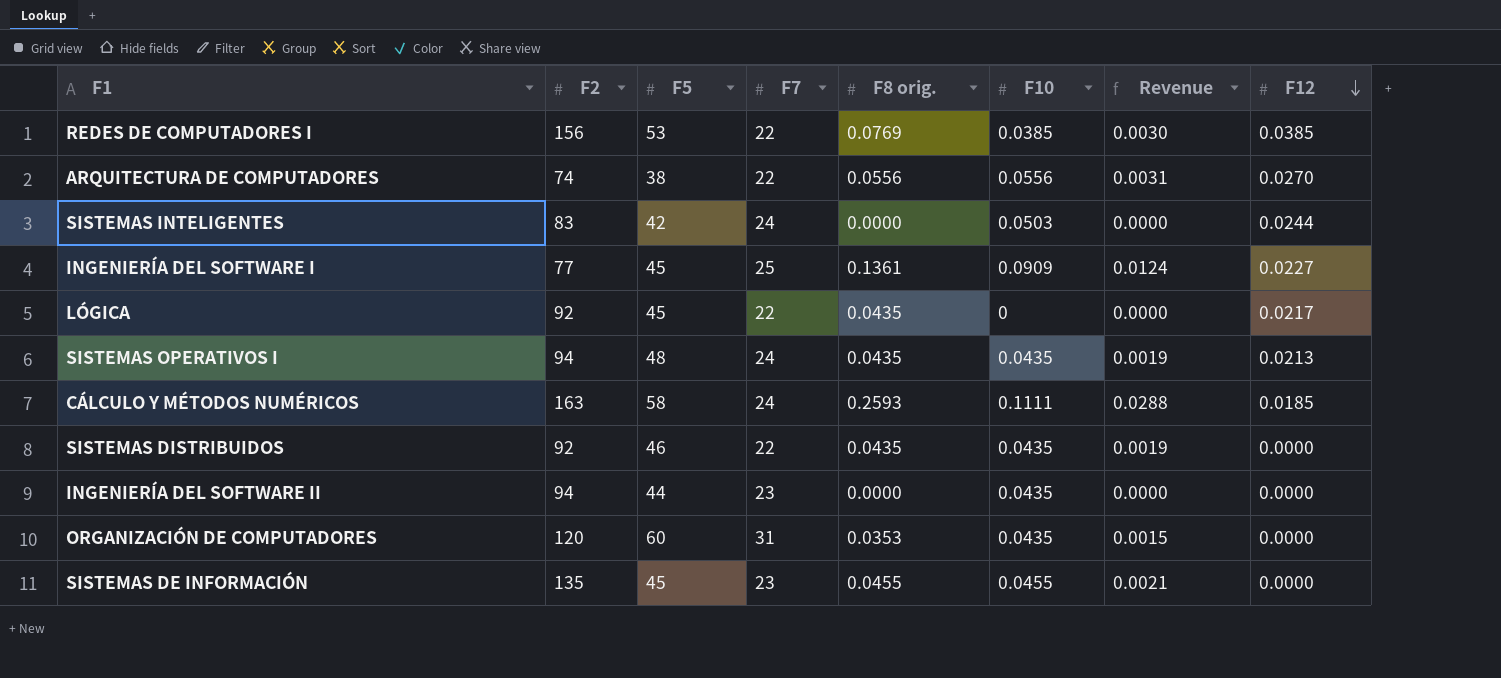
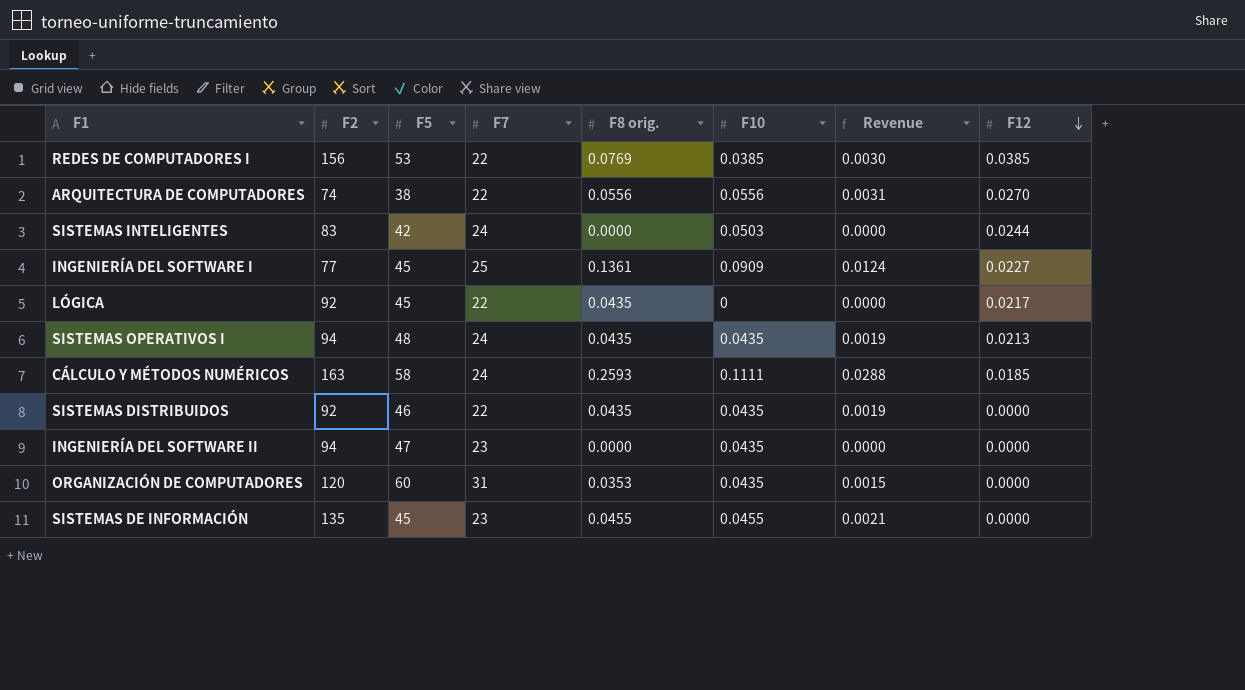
INGENIERÍA DEL SOFTWARE II | F5: 44 -> 47

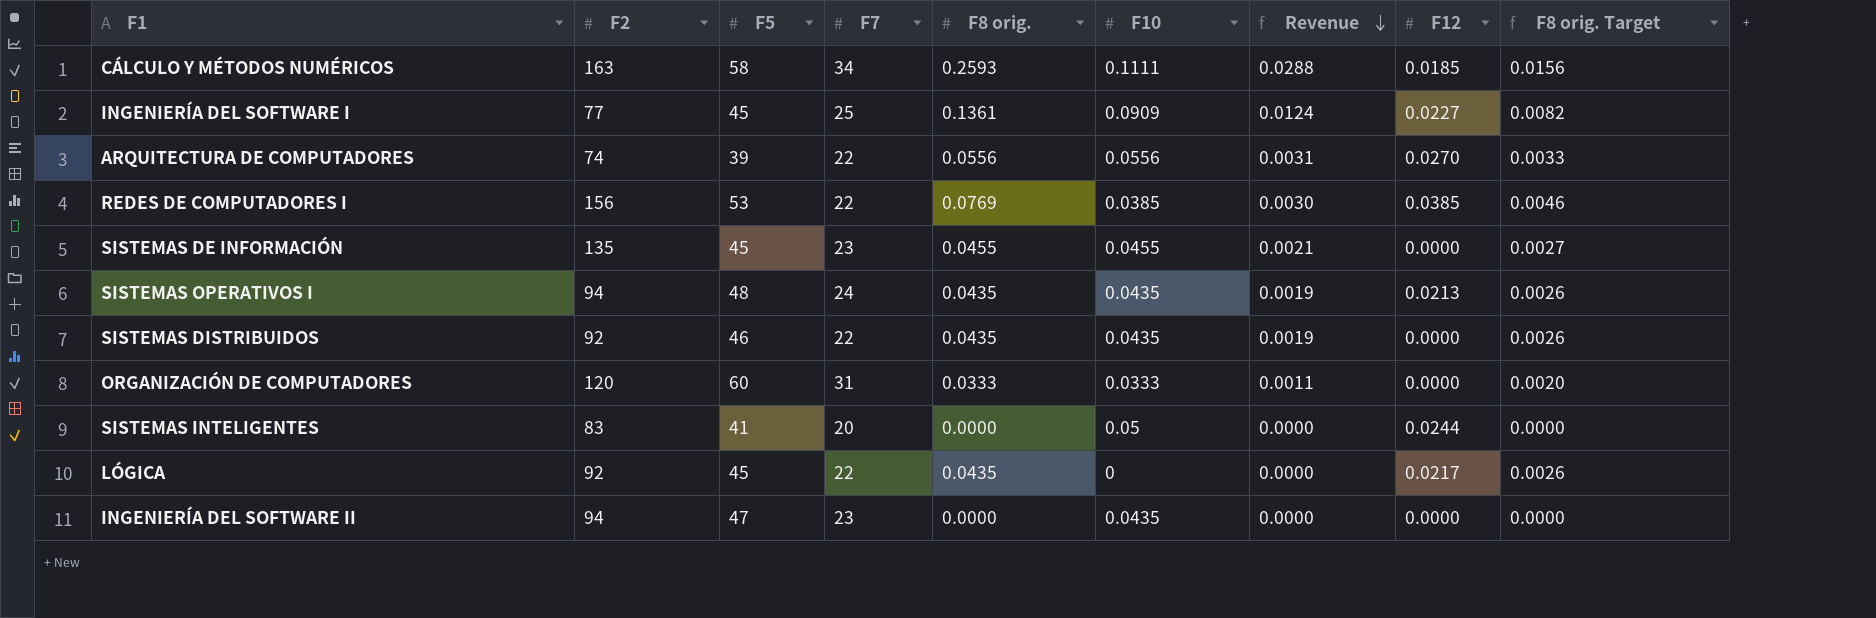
row order: F12 descending -> Revenue descending
column F8 orig. Target | formula: none -> [F8 orig.] * 0.06
CÁLCULO Y MÉTODOS NUMÉRICOS | F7: 24 -> 34
ARQUITECTURA DE COMPUTADORES | F5: 38 -> 39
ORGANIZACIÓN DE COMPUTADORES | F8 orig.: 0.0353 -> 0.0333
ORGANIZACIÓN DE COMPUTADORES | F10: 0.0435 -> 0.0333
ORGANIZACIÓN DE COMPUTADORES | Revenue: 0.0015 -> 0.0011
SISTEMAS INTELIGENTES | F5: 42 -> 41
SISTEMAS INTELIGENTES | F7: 24 -> 20
SISTEMAS INTELIGENTES | F10: 0.0503 -> 0.05

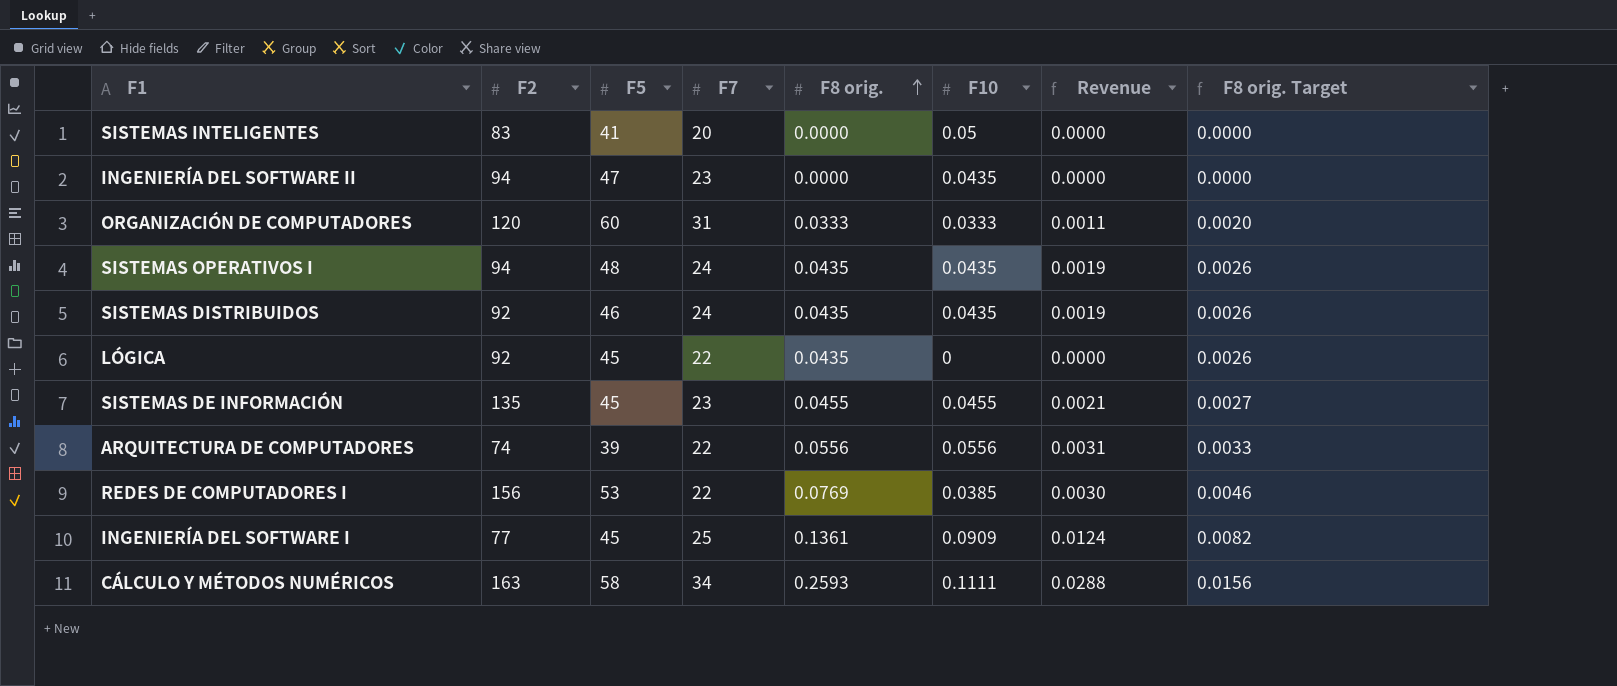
row order: Revenue descending -> F8 orig. ascending
column F12 | position: 8 -> none
SISTEMAS DISTRIBUIDOS | F7: 22 -> 24

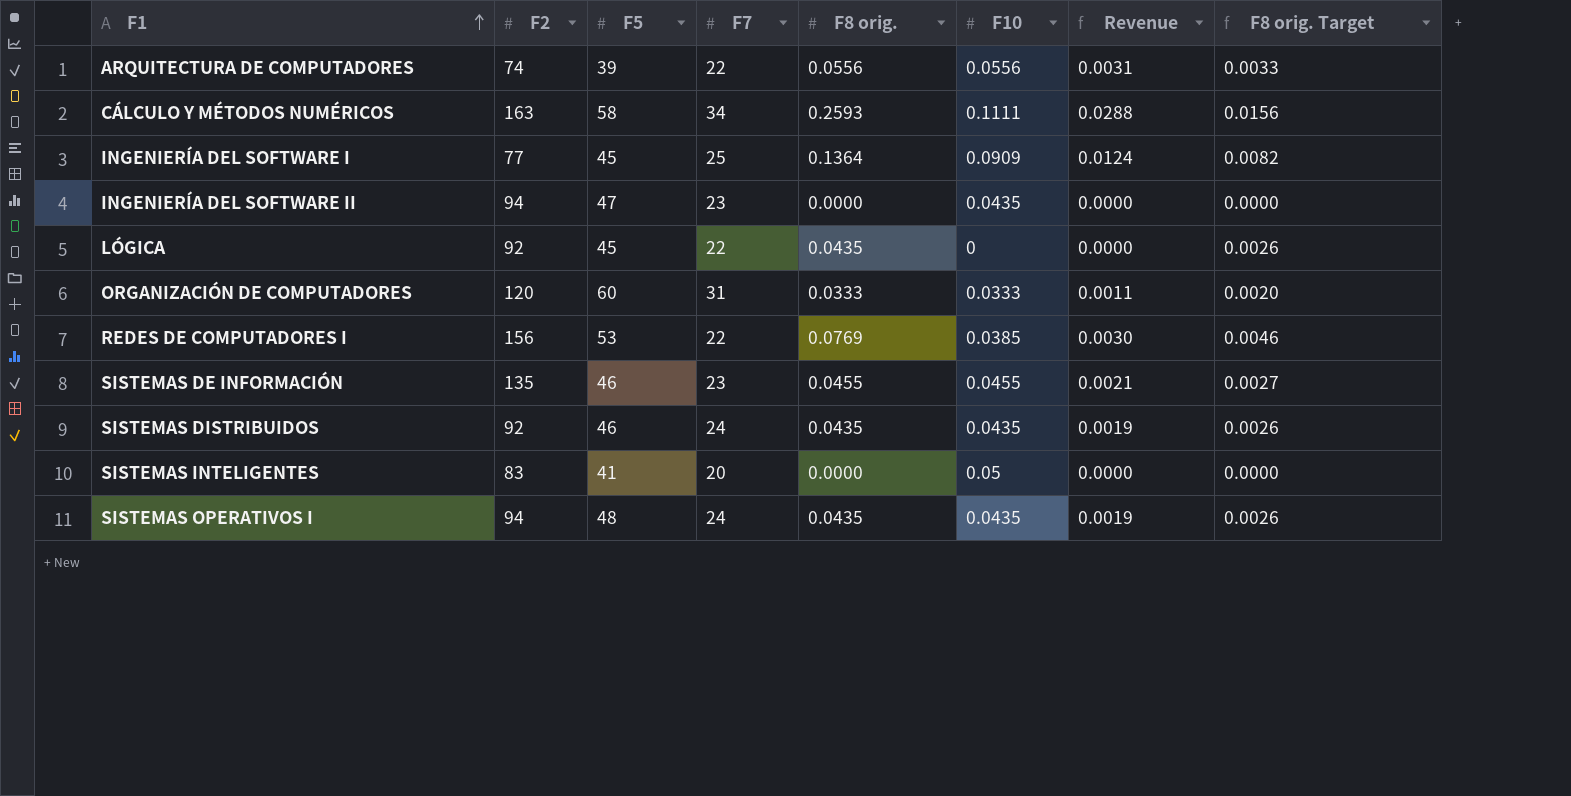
row order: F8 orig. ascending -> F1 ascending
INGENIERÍA DEL SOFTWARE I | F8 orig.: 0.1361 -> 0.1364
SISTEMAS DE INFORMACIÓN | F5: 45 -> 46

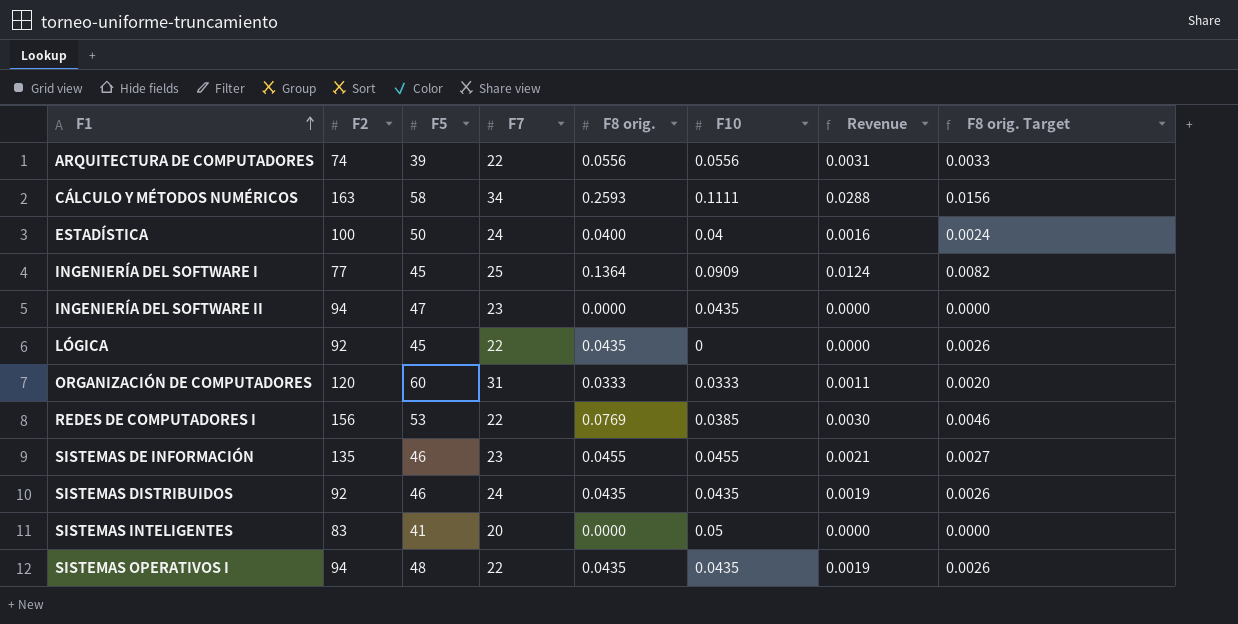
row ESTADÍSTICA: none -> 100 | 50 | 24 | 0.0400 | 0.04 | 0.0016 | 0.0024
SISTEMAS OPERATIVOS I | F7: 24 -> 22

